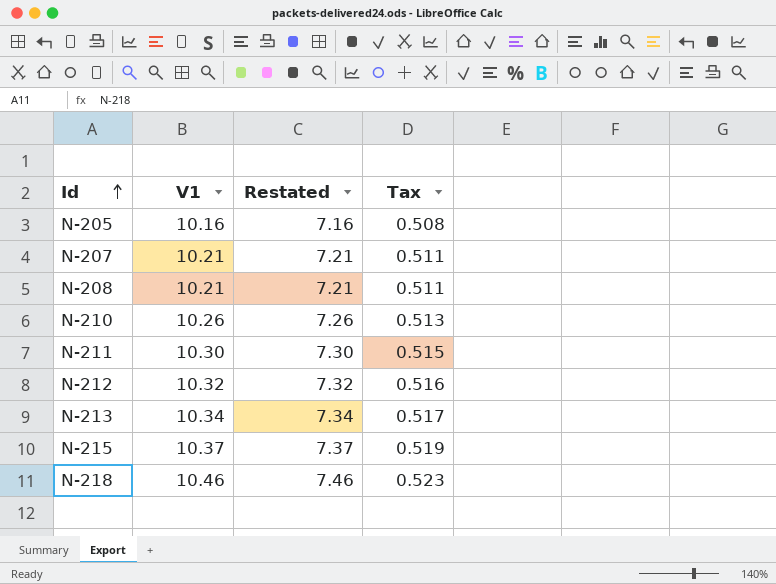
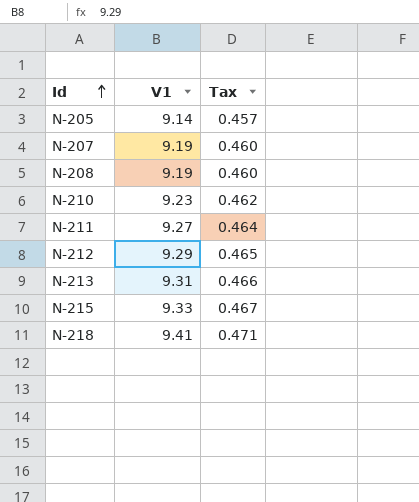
column Restated | formula: [V1] - 3 -> none
N-205 | V1: 10.16 -> 9.14
N-205 | Tax: 0.508 -> 0.457
N-207 | V1: 10.21 -> 9.19
N-207 | Tax: 0.511 -> 0.460
N-208 | V1: 10.21 -> 9.19
N-208 | Tax: 0.511 -> 0.460
N-210 | V1: 10.26 -> 9.23
N-210 | Tax: 0.513 -> 0.462
N-211 | V1: 10.30 -> 9.27
N-211 | Tax: 0.515 -> 0.464
N-212 | V1: 10.32 -> 9.29
N-212 | Tax: 0.516 -> 0.465
N-213 | V1: 10.34 -> 9.31
N-213 | Tax: 0.517 -> 0.466
N-215 | V1: 10.37 -> 9.33
N-215 | Tax: 0.519 -> 0.467
N-218 | V1: 10.46 -> 9.41
N-218 | Tax: 0.523 -> 0.471

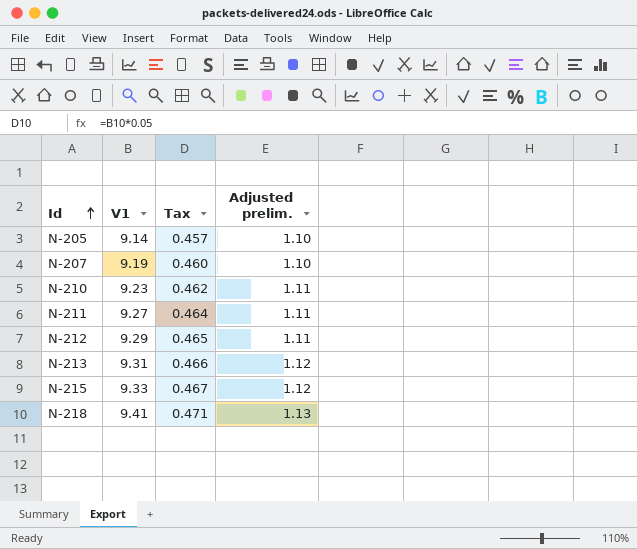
column Adjusted prelim. | formula: none -> [V1] * 0.12
row N-208: 9.19 | 0.460 -> none

